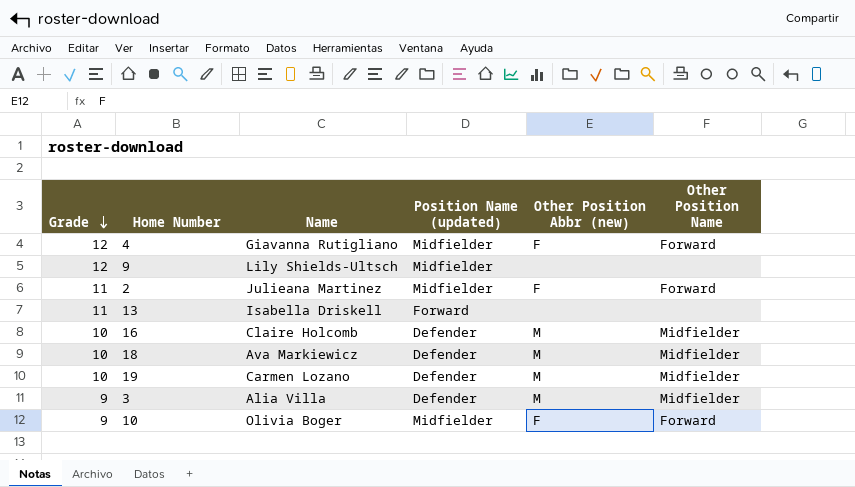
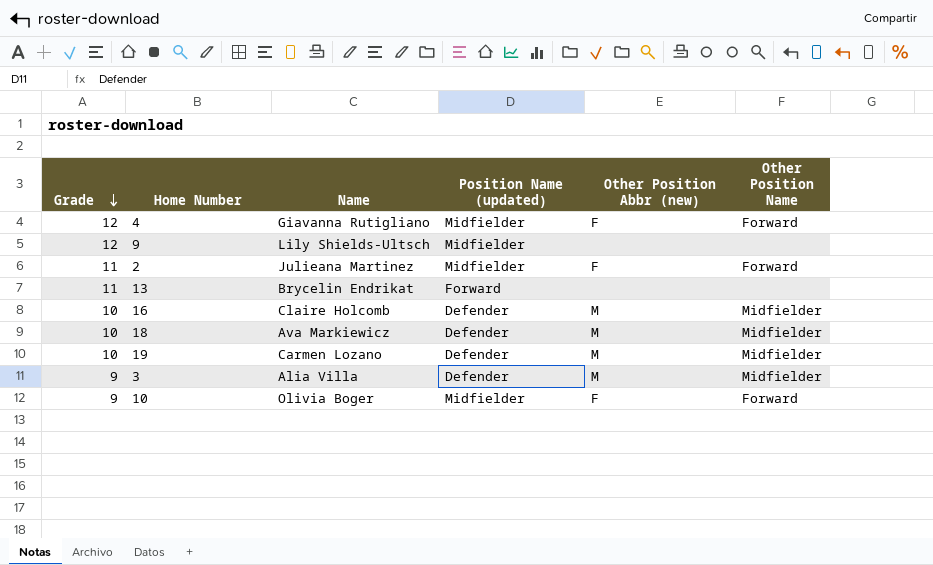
13 | Name: Isabella Driskell -> Brycelin Endrikat

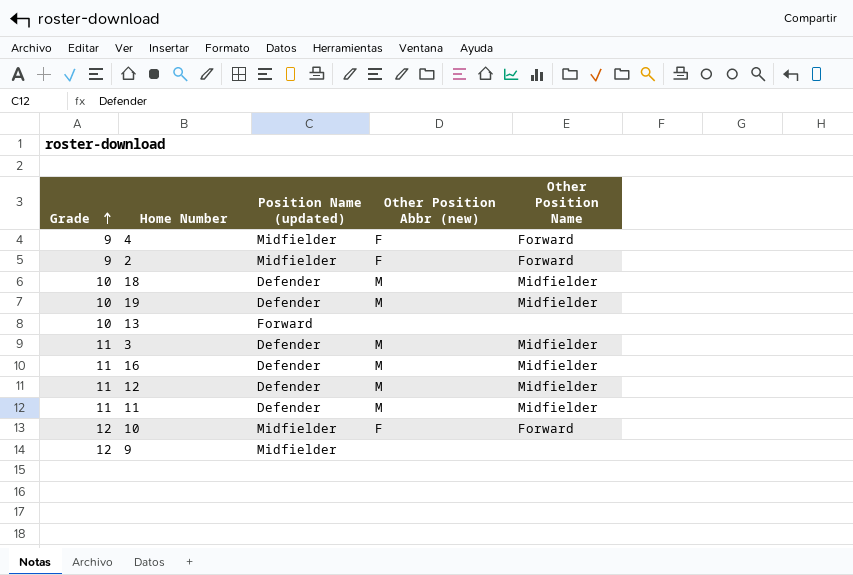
row order: Grade descending -> Grade ascending
column Name | position: 3 -> none
4 | Grade: 12 -> 9
2 | Grade: 11 -> 9
13 | Grade: 11 -> 10
3 | Grade: 9 -> 11
16 | Grade: 10 -> 11
row 12: none -> 11 | Defender | M | Midfielder
row 11: none -> 11 | Defender | M | Midfielder
10 | Grade: 9 -> 12

